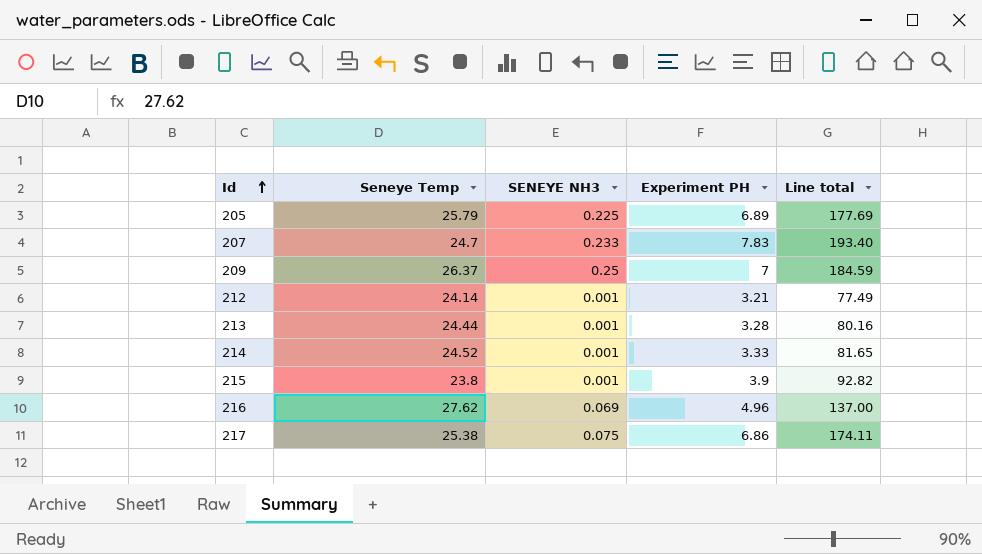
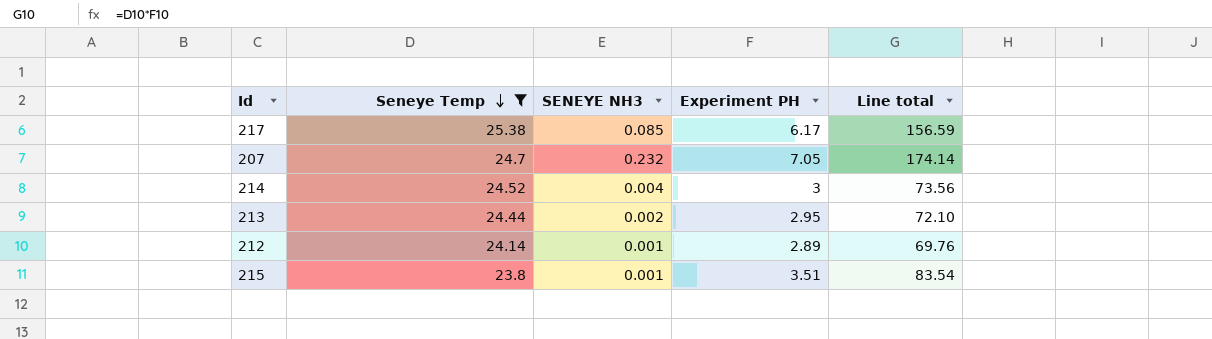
filter: none -> Seneye Temp <= 25.38
row order: Id ascending -> Seneye Temp descending
217 | SENEYE NH3: 0.075 -> 0.085
217 | Experiment PH: 6.86 -> 6.17
217 | Line total: 174.11 -> 156.59
207 | SENEYE NH3: 0.233 -> 0.232
207 | Experiment PH: 7.83 -> 7.05
207 | Line total: 193.40 -> 174.14
214 | SENEYE NH3: 0.001 -> 0.004
214 | Experiment PH: 3.33 -> 3
214 | Line total: 81.65 -> 73.56
213 | SENEYE NH3: 0.001 -> 0.002
213 | Experiment PH: 3.28 -> 2.95
213 | Line total: 80.16 -> 72.10
212 | Experiment PH: 3.21 -> 2.89
212 | Line total: 77.49 -> 69.76
215 | Experiment PH: 3.9 -> 3.51
215 | Line total: 92.82 -> 83.54

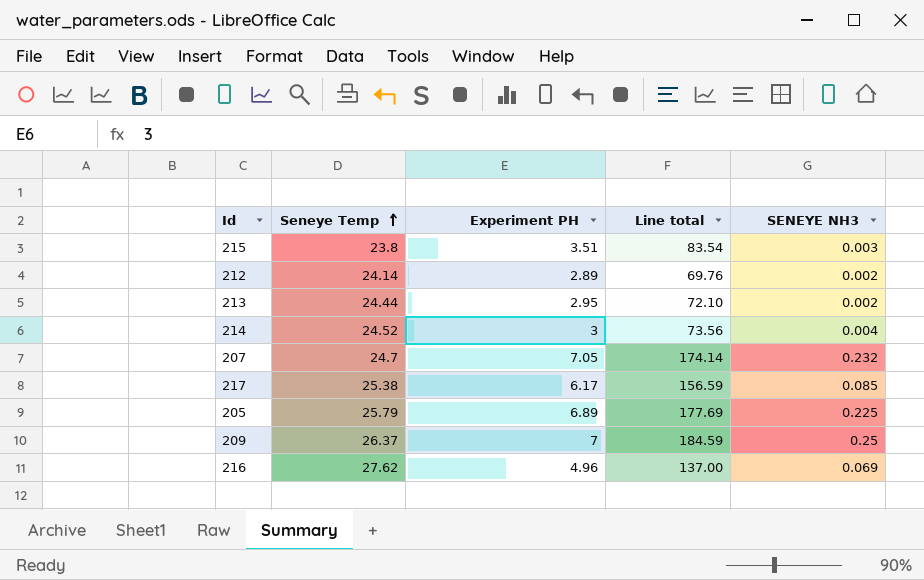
filter: Seneye Temp <= 25.38 -> none
row order: Seneye Temp descending -> Seneye Temp ascending
column SENEYE NH3 | position: 3 -> 5
215 | SENEYE NH3: 0.001 -> 0.003
212 | SENEYE NH3: 0.001 -> 0.002

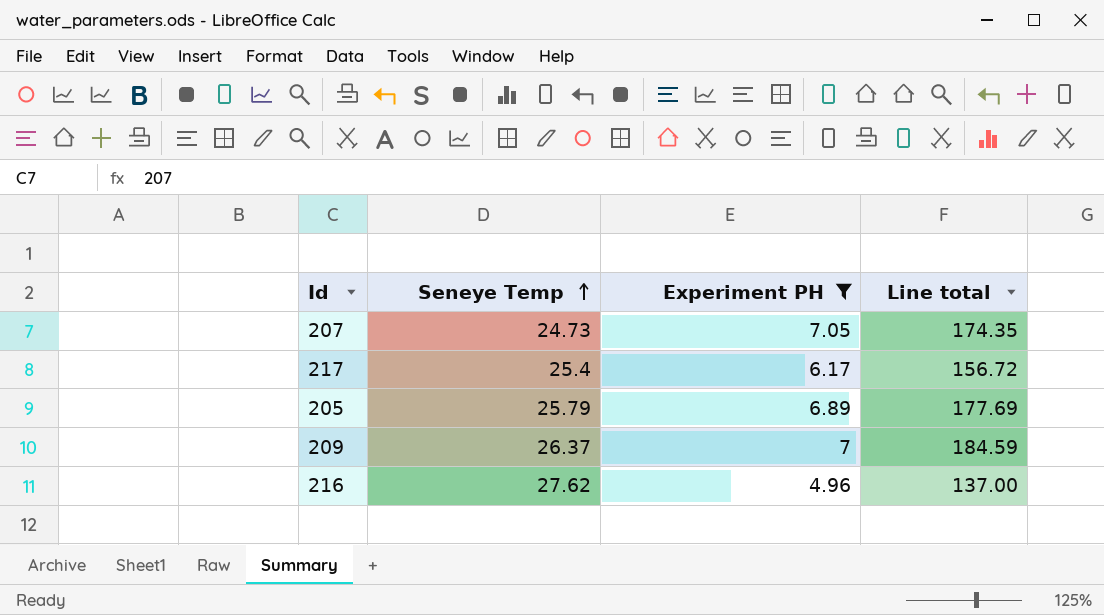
filter: none -> Experiment PH >= 4.96
column SENEYE NH3 | position: 5 -> none
207 | Seneye Temp: 24.7 -> 24.73
207 | Line total: 174.14 -> 174.35
217 | Seneye Temp: 25.38 -> 25.4
217 | Line total: 156.59 -> 156.72

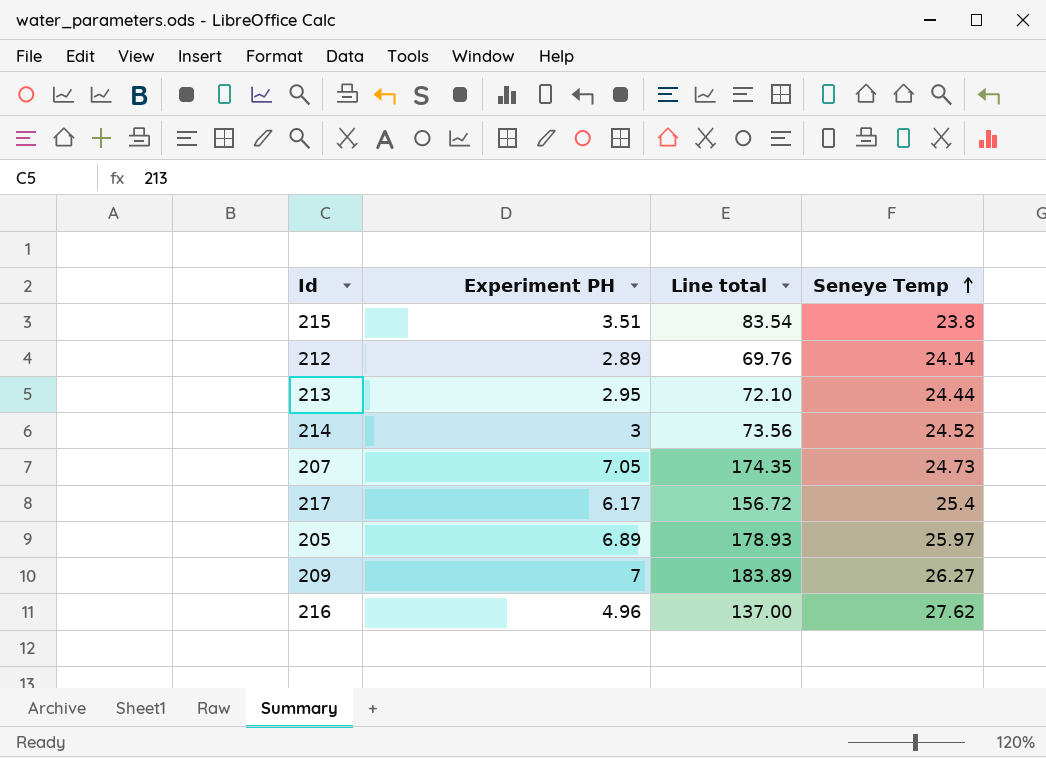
filter: Experiment PH >= 4.96 -> none
column Seneye Temp | position: 2 -> 4
205 | Line total: 177.69 -> 178.93
205 | Seneye Temp: 25.79 -> 25.97
209 | Line total: 184.59 -> 183.89
209 | Seneye Temp: 26.37 -> 26.27

